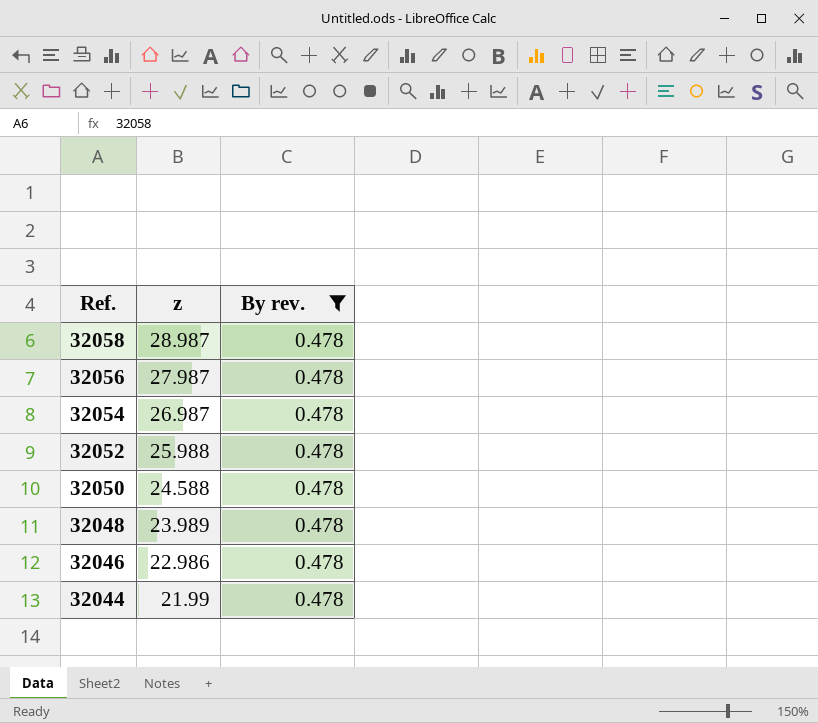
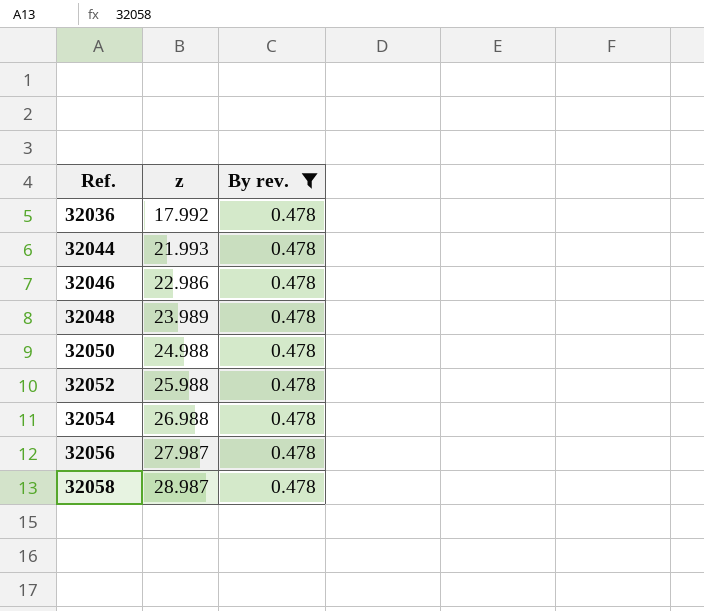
row order: Ref. descending -> Ref. ascending
row 32036: none -> 17.992 | 0.478
32044 | z: 21.99 -> 21.993
32050 | z: 24.588 -> 24.988
32054 | z: 26.987 -> 26.988

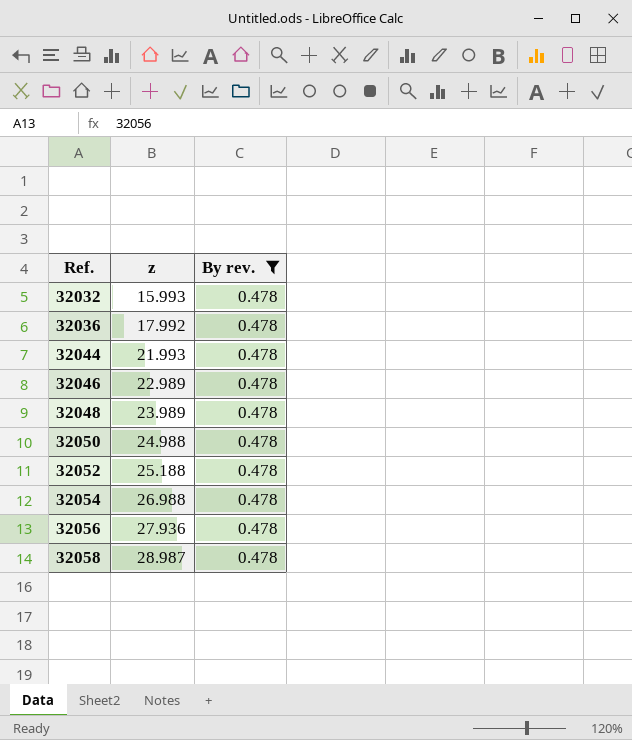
row 32032: none -> 15.993 | 0.478
32046 | z: 22.986 -> 22.989
32052 | z: 25.988 -> 25.188
32056 | z: 27.987 -> 27.936

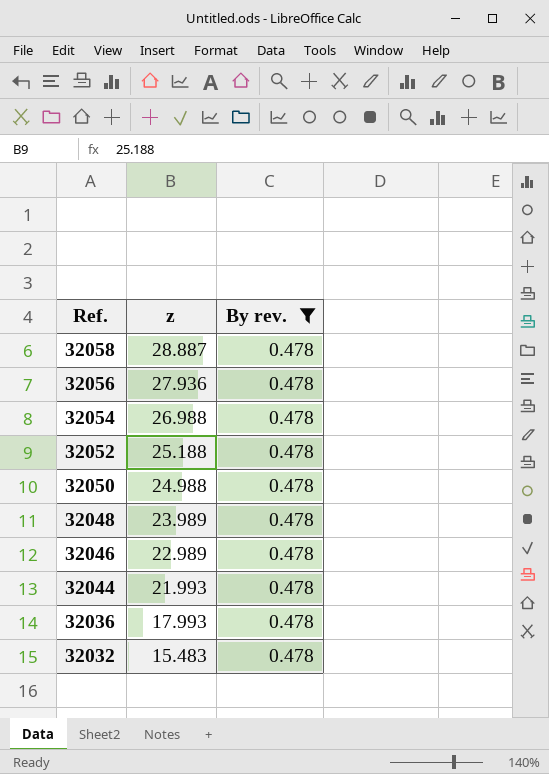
row order: Ref. ascending -> Ref. descending
32058 | z: 28.987 -> 28.887
32036 | z: 17.992 -> 17.993
32032 | z: 15.993 -> 15.483

